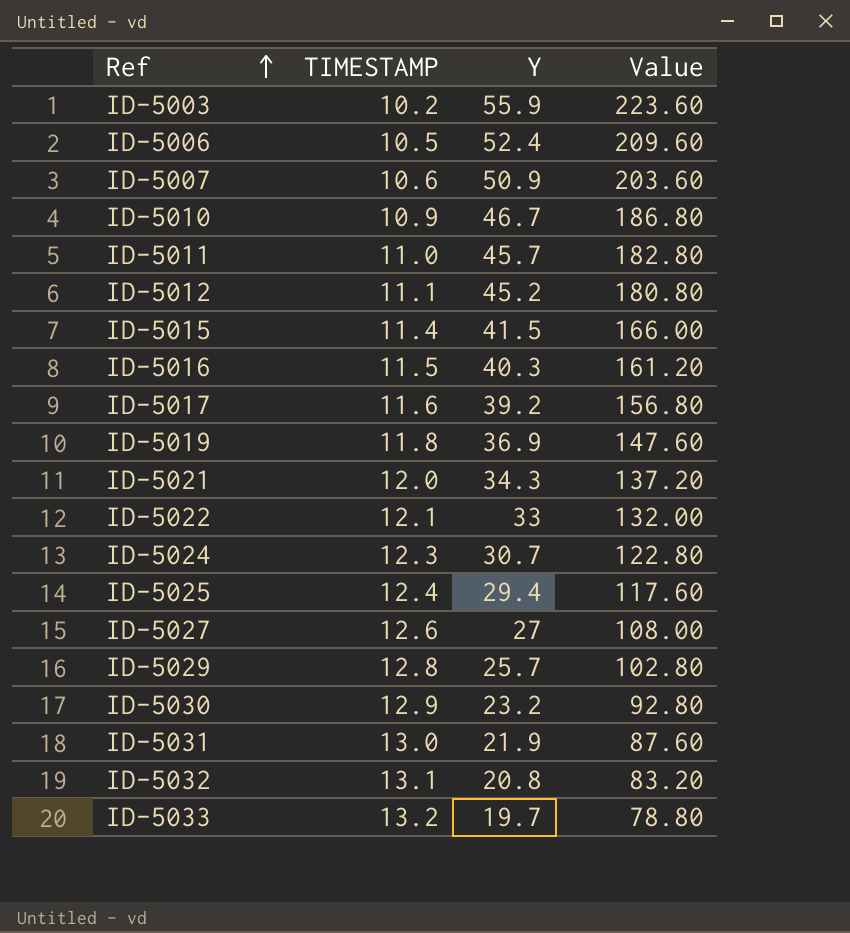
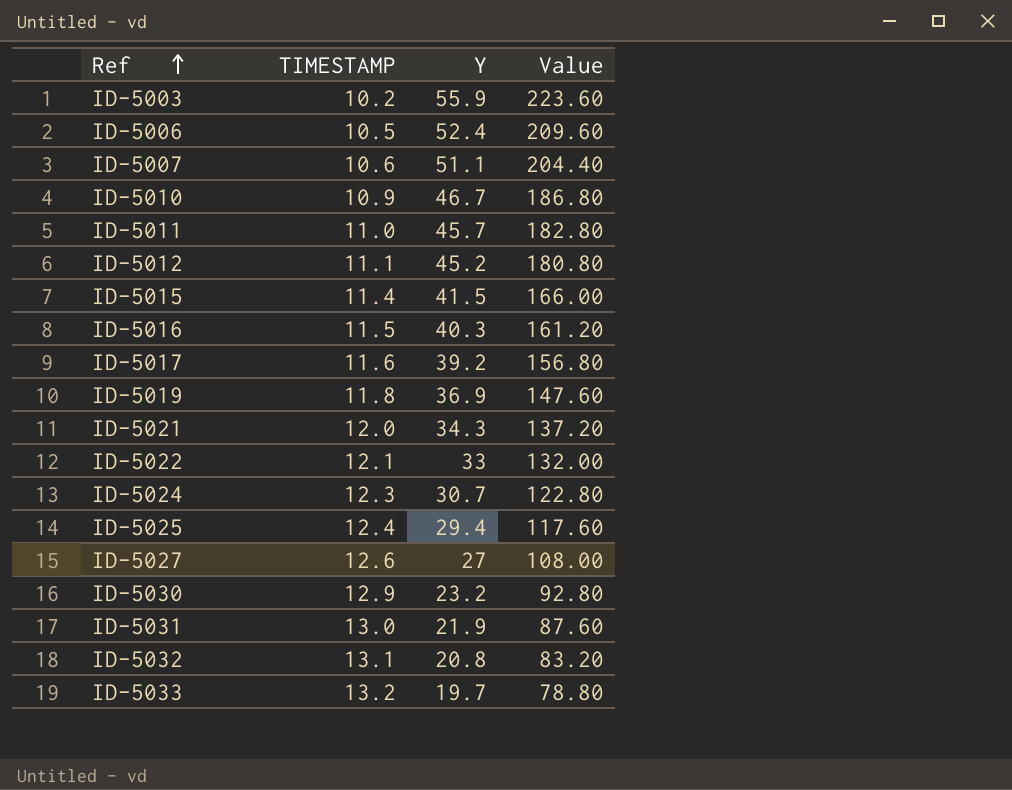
row ID-5029: 12.8 | 25.7 | 102.80 -> none
ID-5007 | Y: 50.9 -> 51.1
ID-5007 | Value: 203.60 -> 204.40

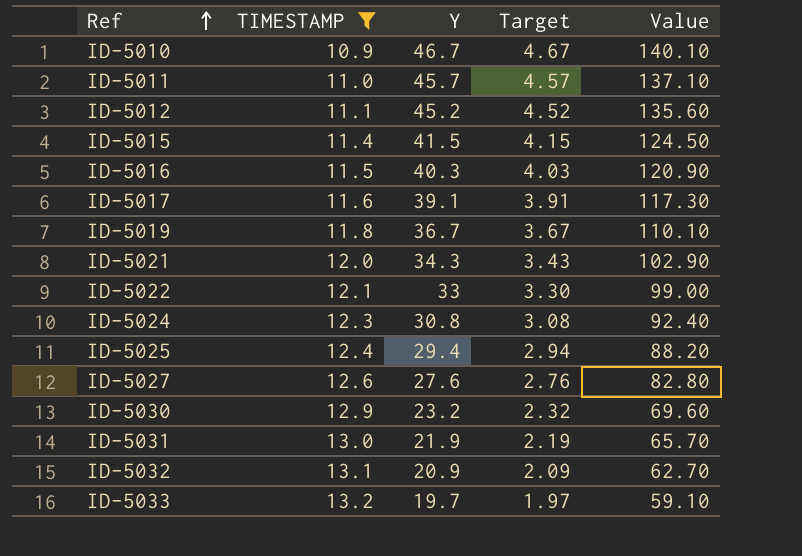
filter: none -> TIMESTAMP >= 10.9
column Target | formula: none -> [Y] * 0.1
column Value | formula: [Y] * 4 -> [Y] * 3
ID-5017 | Y: 39.2 -> 39.1
ID-5019 | Y: 36.9 -> 36.7
ID-5024 | Y: 30.7 -> 30.8
ID-5027 | Y: 27 -> 27.6
ID-5032 | Y: 20.8 -> 20.9

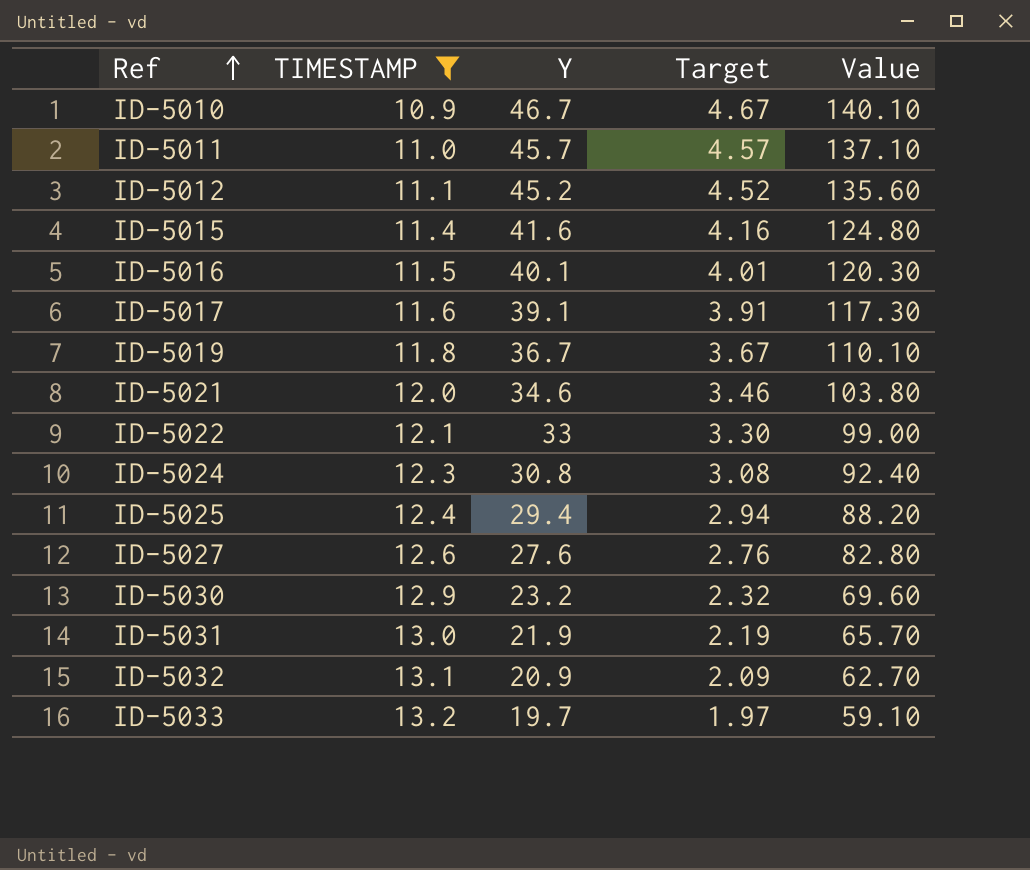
ID-5015 | Y: 41.5 -> 41.6
ID-5015 | Target: 4.15 -> 4.16
ID-5015 | Value: 124.50 -> 124.80
ID-5016 | Y: 40.3 -> 40.1
ID-5016 | Target: 4.03 -> 4.01
ID-5016 | Value: 120.90 -> 120.30
ID-5021 | Y: 34.3 -> 34.6
ID-5021 | Target: 3.43 -> 3.46
ID-5021 | Value: 102.90 -> 103.80

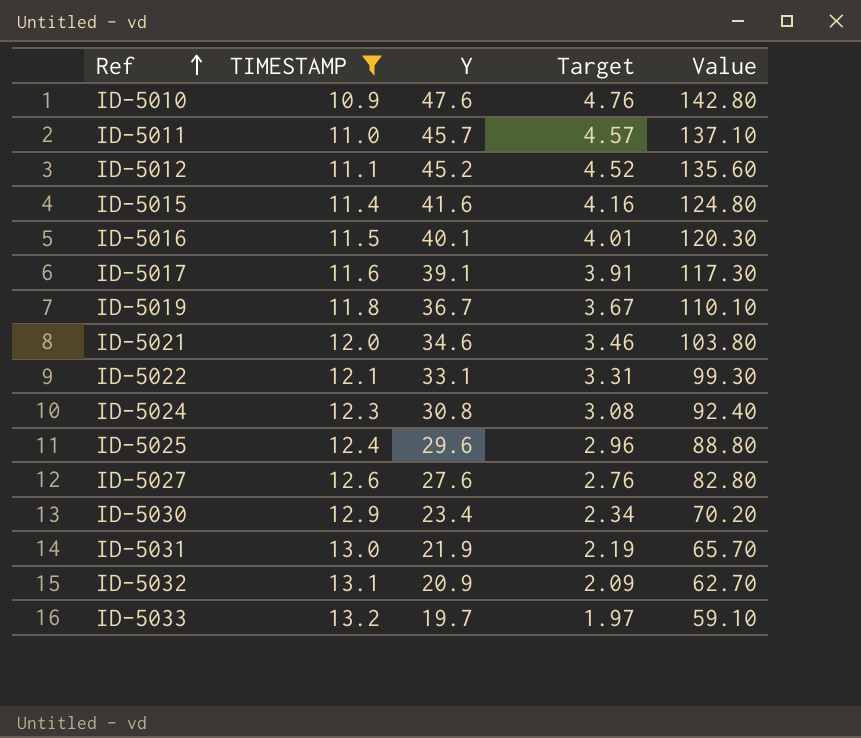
ID-5010 | Y: 46.7 -> 47.6
ID-5010 | Target: 4.67 -> 4.76
ID-5010 | Value: 140.10 -> 142.80
ID-5022 | Y: 33 -> 33.1
ID-5022 | Target: 3.30 -> 3.31
ID-5022 | Value: 99.00 -> 99.30
ID-5025 | Y: 29.4 -> 29.6
ID-5025 | Target: 2.94 -> 2.96
ID-5025 | Value: 88.20 -> 88.80
ID-5030 | Y: 23.2 -> 23.4
ID-5030 | Target: 2.32 -> 2.34
ID-5030 | Value: 69.60 -> 70.20

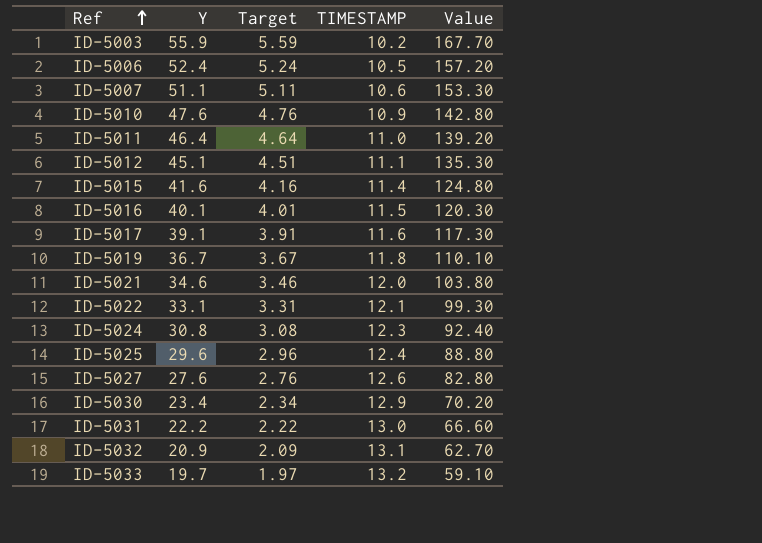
filter: TIMESTAMP >= 10.9 -> none
column TIMESTAMP | position: 2 -> 4
ID-5011 | Y: 45.7 -> 46.4
ID-5011 | Target: 4.57 -> 4.64
ID-5011 | Value: 137.10 -> 139.20
ID-5012 | Y: 45.2 -> 45.1
ID-5012 | Target: 4.52 -> 4.51
ID-5012 | Value: 135.60 -> 135.30
ID-5031 | Y: 21.9 -> 22.2
ID-5031 | Target: 2.19 -> 2.22
ID-5031 | Value: 65.70 -> 66.60

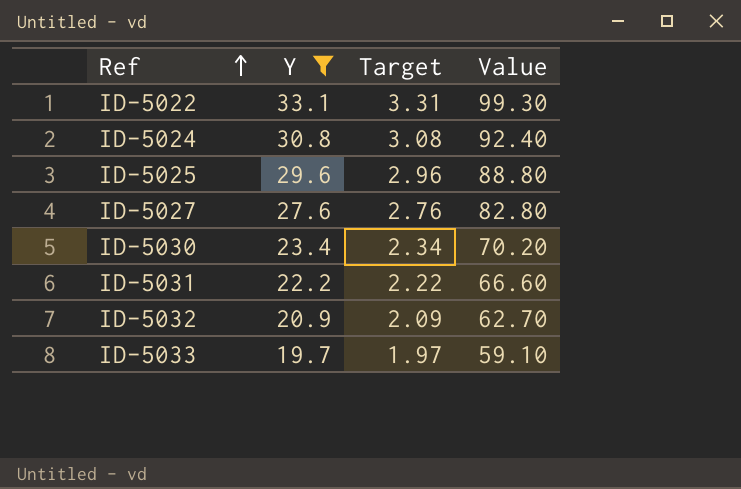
filter: none -> Y <= 33.1
column TIMESTAMP | position: 4 -> none

